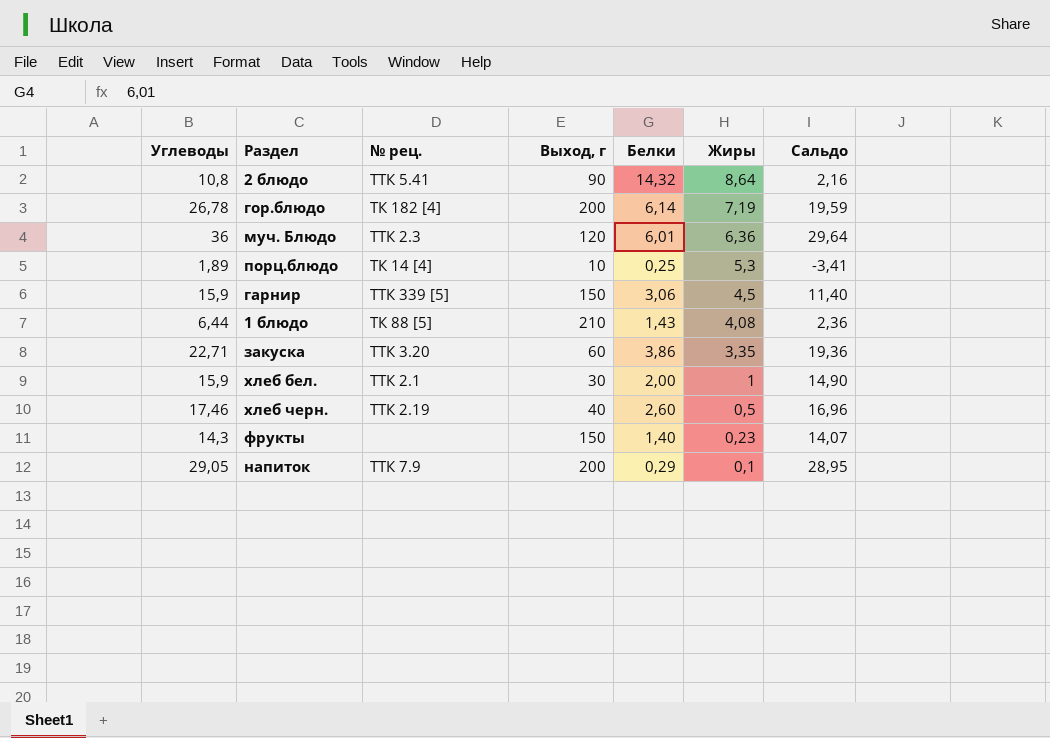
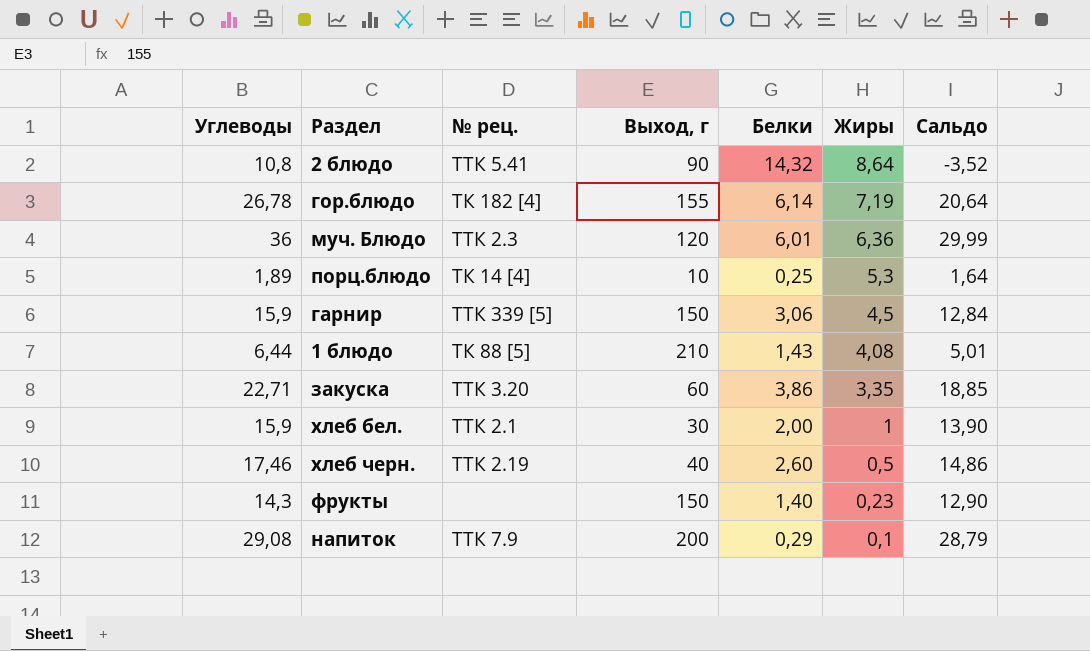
column Сальдо | formula: [Углеводы] - [Жиры] -> [Углеводы] - [Белки]
гор.блюдо | Выход, г: 200 -> 155
напиток | Углеводы: 29,05 -> 29,08

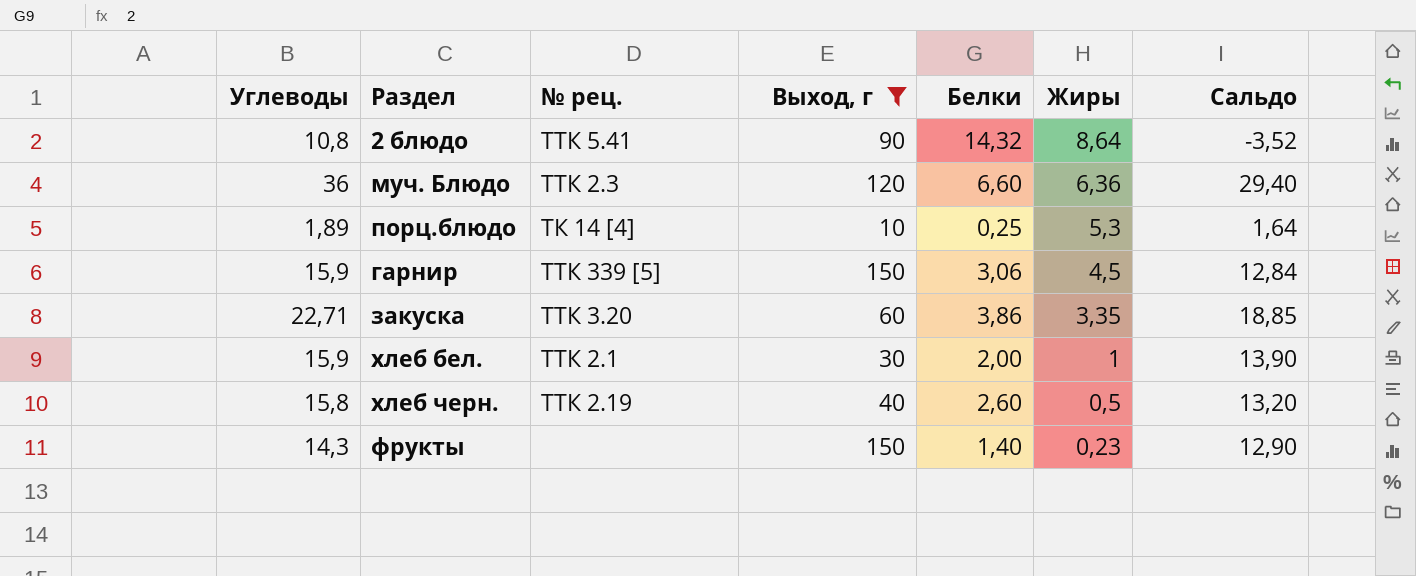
filter: none -> Выход, г <= 150
муч. Блюдо | Белки: 6,01 -> 6,60
муч. Блюдо | Сальдо: 29,99 -> 29,40
хлеб черн. | Углеводы: 17,46 -> 15,8
хлеб черн. | Сальдо: 14,86 -> 13,20

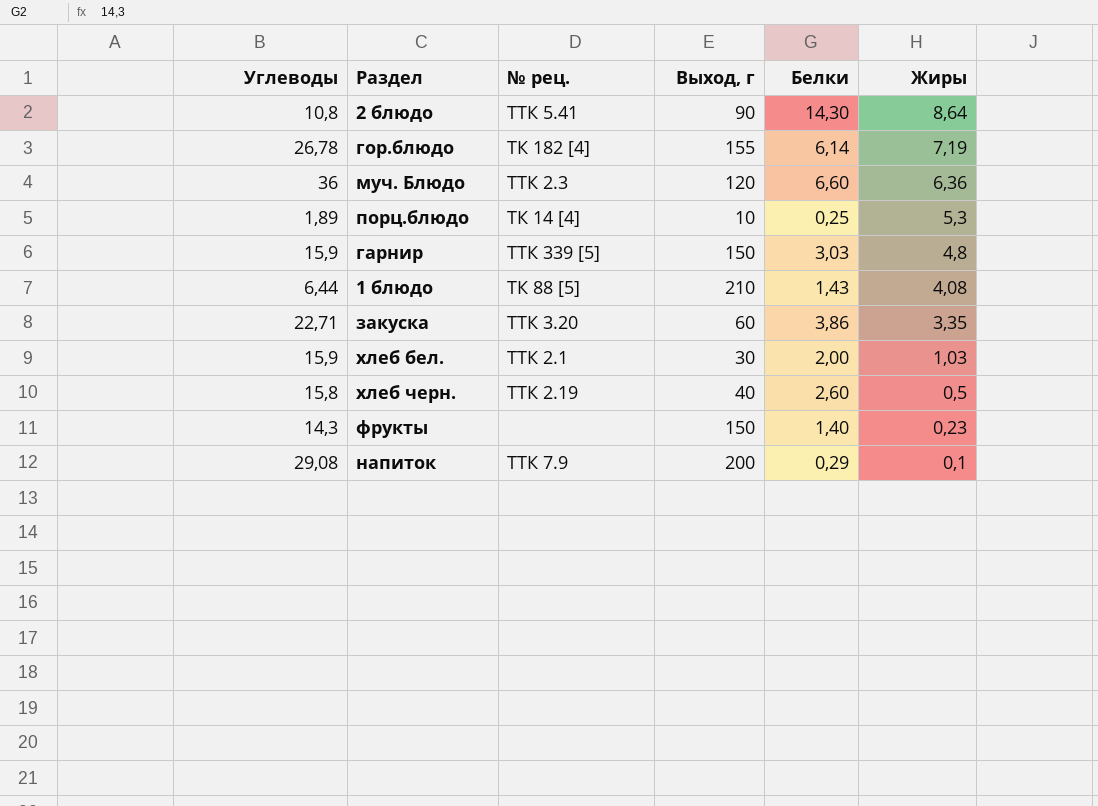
filter: Выход, г <= 150 -> none
column Сальдо | formula: [Углеводы] - [Белки] -> none
2 блюдо | Белки: 14,32 -> 14,30
гарнир | Белки: 3,06 -> 3,03
гарнир | Жиры: 4,5 -> 4,8
хлеб бел. | Жиры: 1 -> 1,03

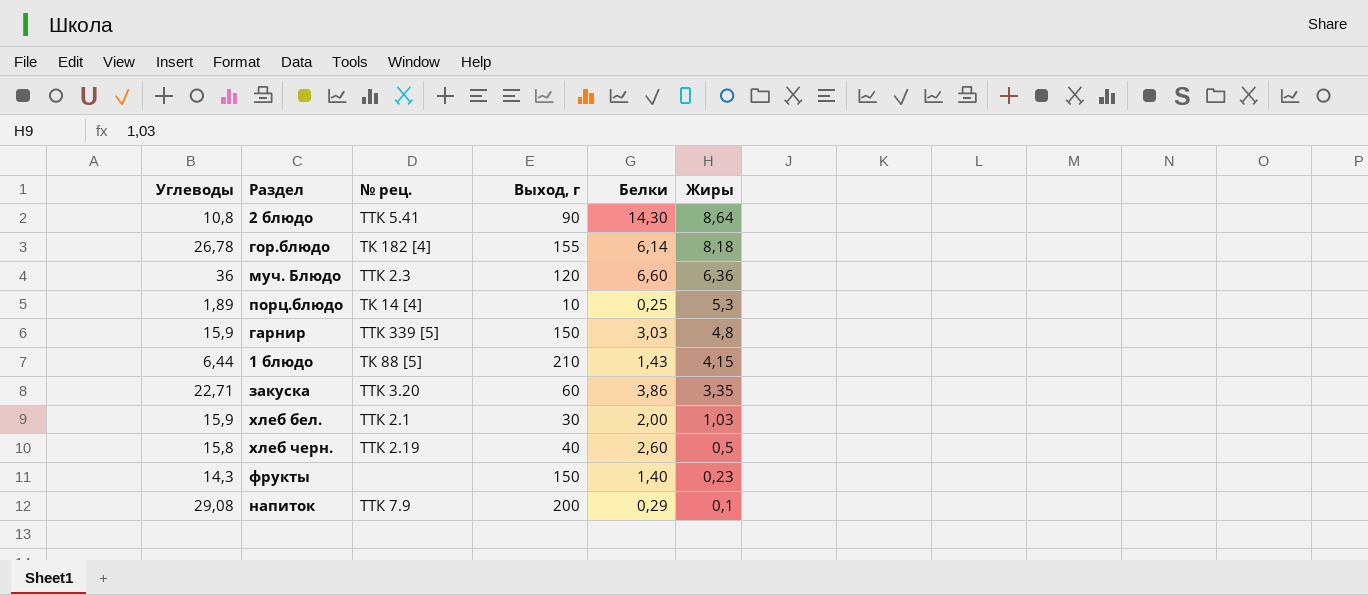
гор.блюдо | Жиры: 7,19 -> 8,18
1 блюдо | Жиры: 4,08 -> 4,15

